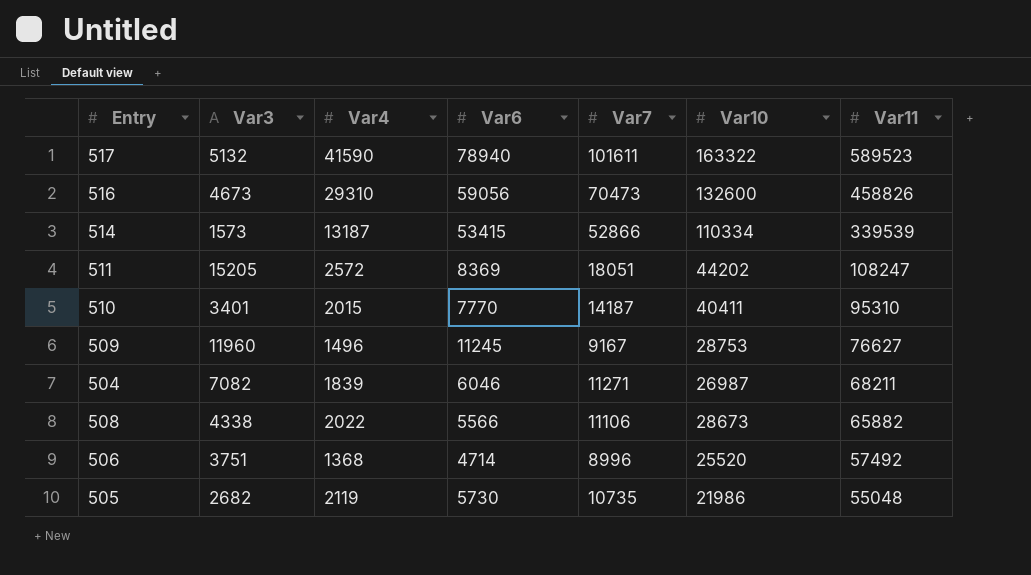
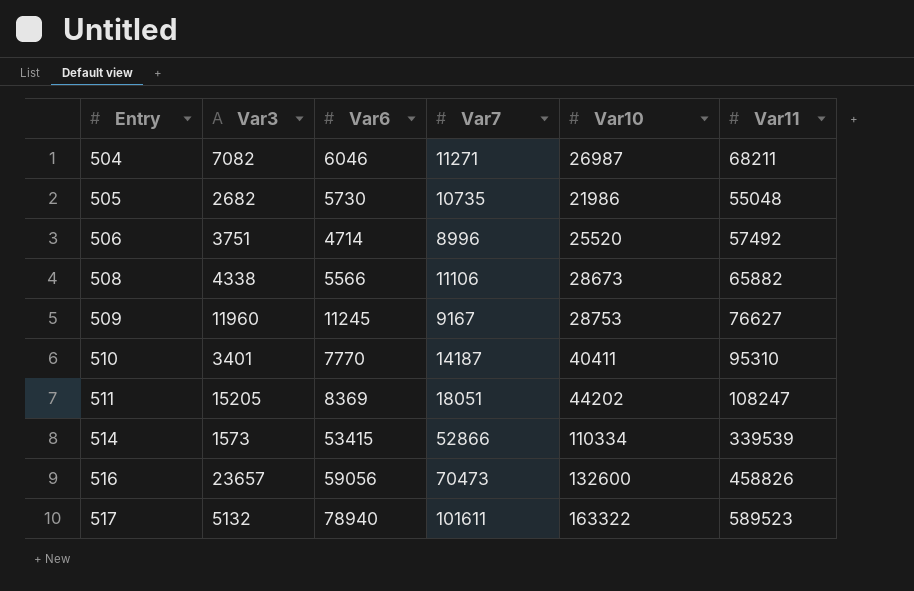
row order: Var11 descending -> Entry ascending
column Var4 | position: 3 -> none
516 | Var3: 4673 -> 23657

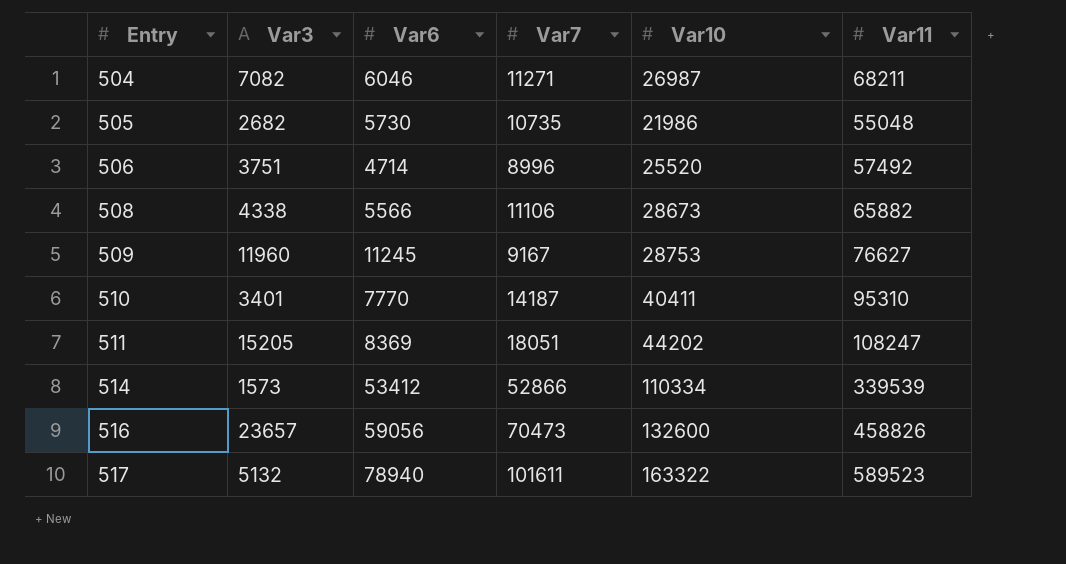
514 | Var6: 53415 -> 53412

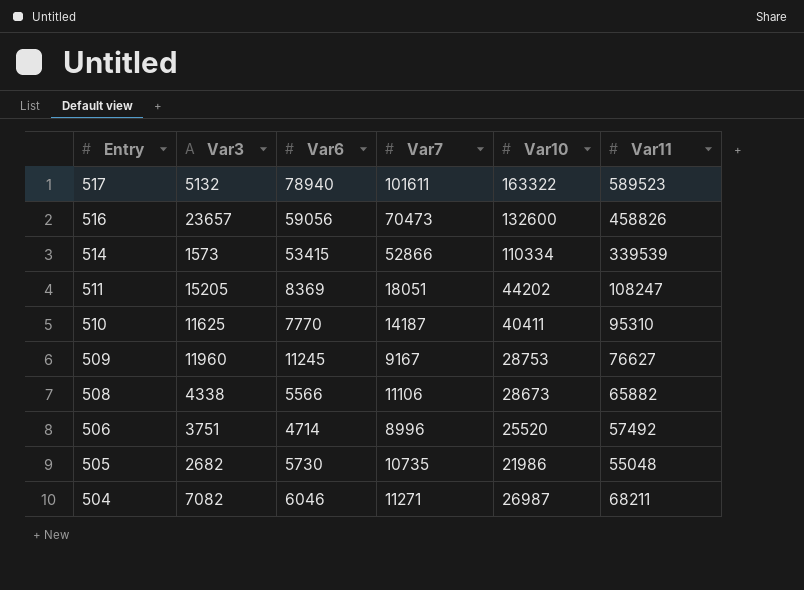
row order: Entry ascending -> Entry descending
514 | Var6: 53412 -> 53415
510 | Var3: 3401 -> 11625

